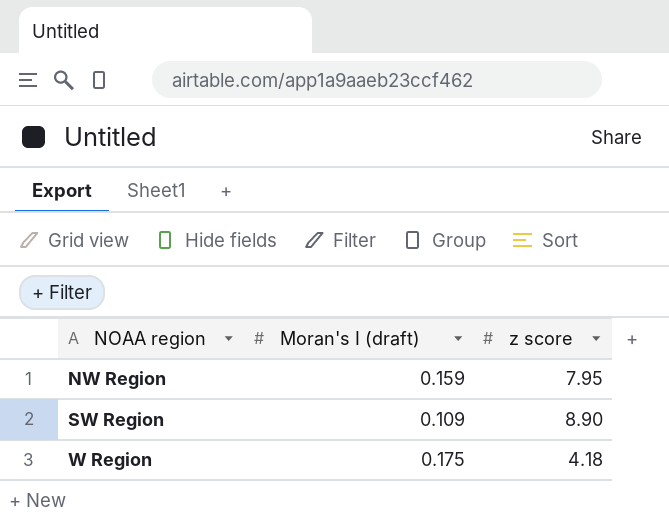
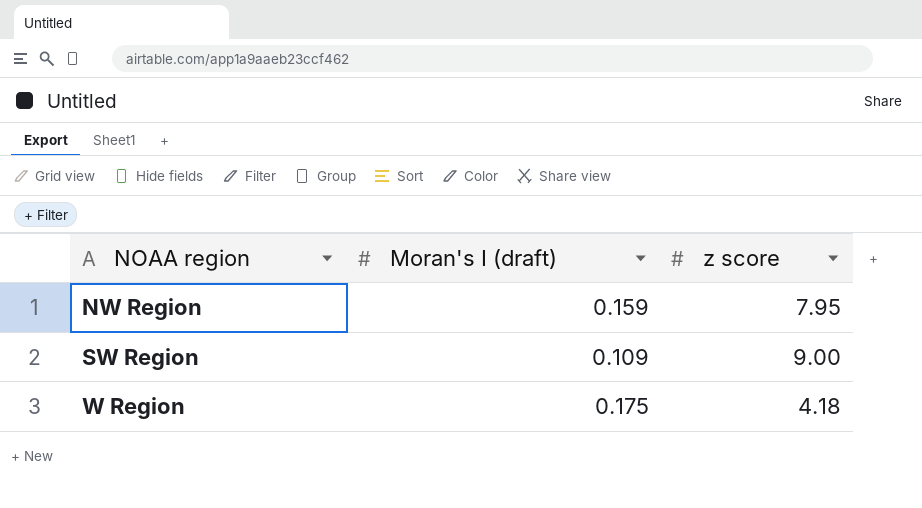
SW Region | z score: 8.90 -> 9.00

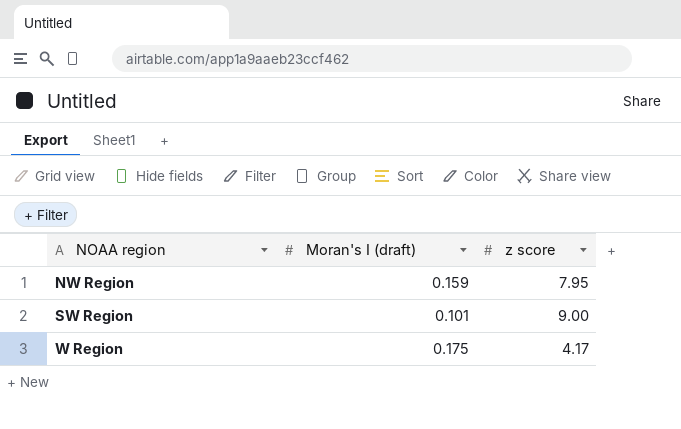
SW Region | Moran's I (draft): 0.109 -> 0.101
W Region | z score: 4.18 -> 4.17

